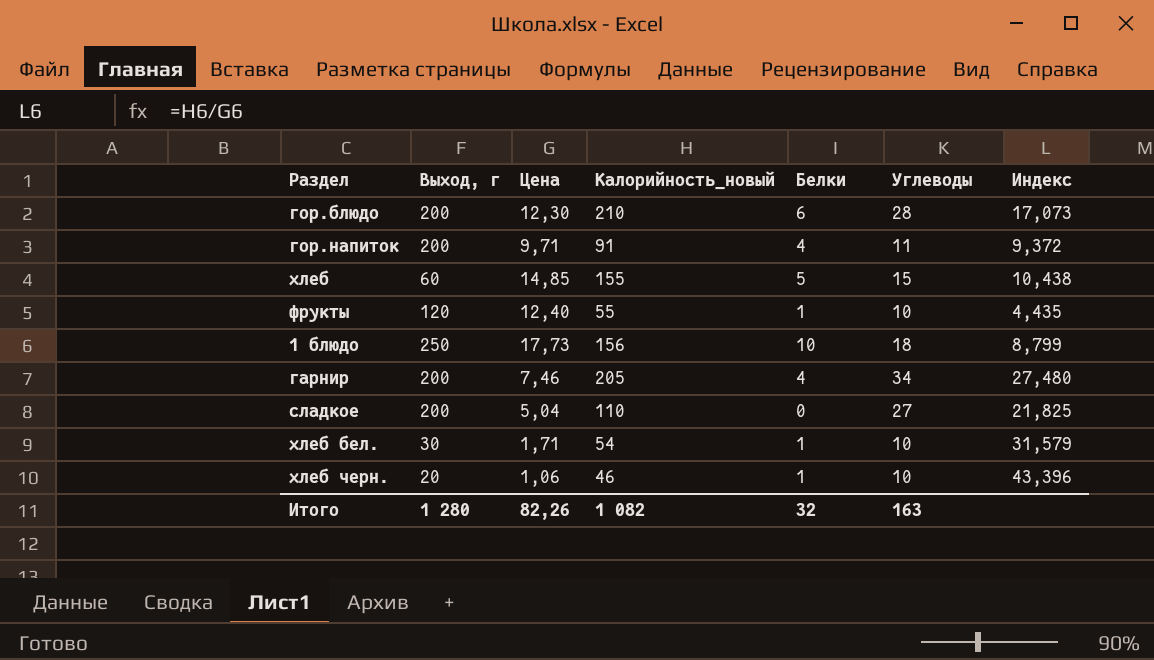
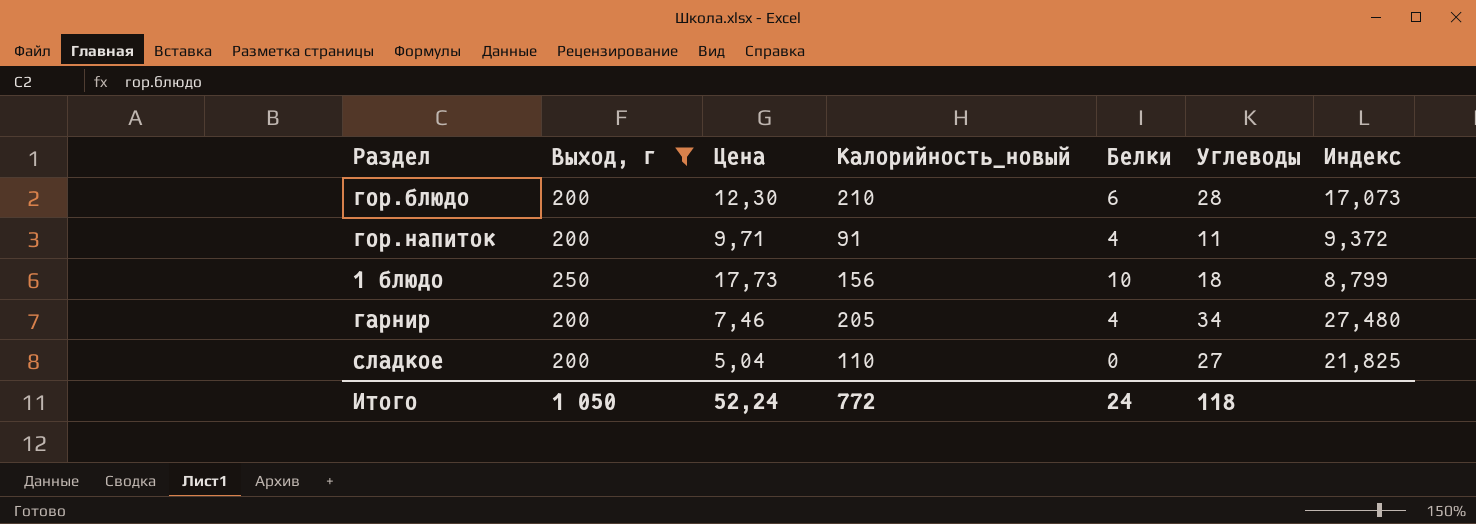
filter: none -> Выход, г >= 200
Итого | Выход, г: 1 280 -> 1 050
Итого | Цена: 82,26 -> 52,24
Итого | Калорийность_новый: 1 082 -> 772
Итого | Белки: 32 -> 24
Итого | Углеводы: 163 -> 118

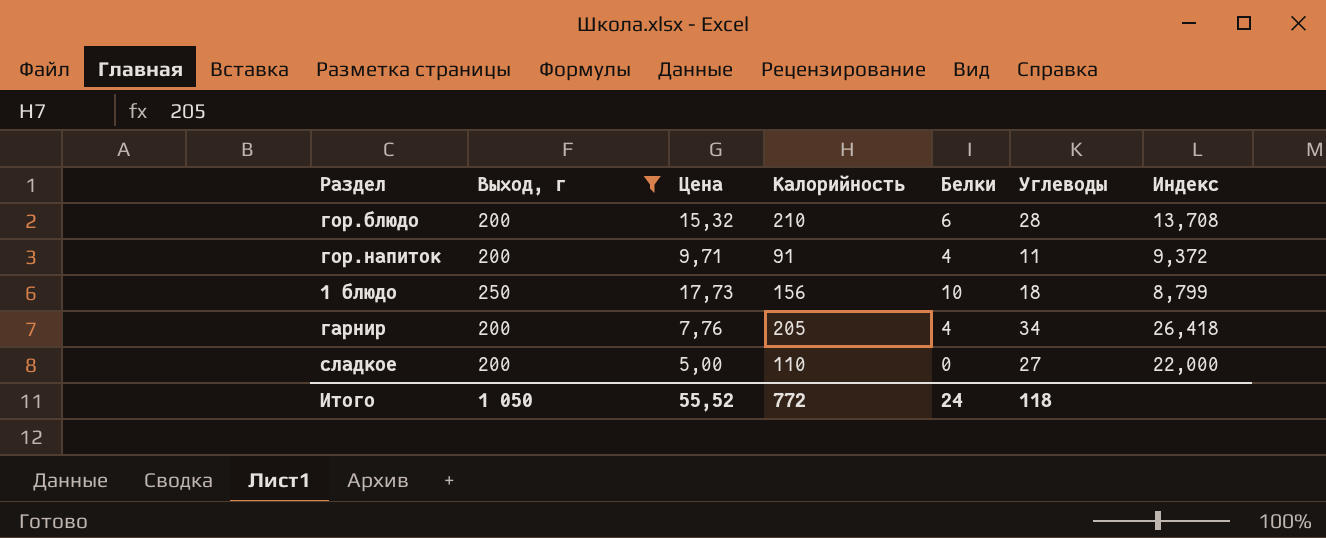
column name: Калорийность_новый -> Калорийность
гор.блюдо | Цена: 12,30 -> 15,32
гор.блюдо | Индекс: 17,073 -> 13,708
гарнир | Цена: 7,46 -> 7,76
гарнир | Индекс: 27,480 -> 26,418
сладкое | Цена: 5,04 -> 5,00
сладкое | Индекс: 21,825 -> 22,000
Итого | Цена: 52,24 -> 55,52

